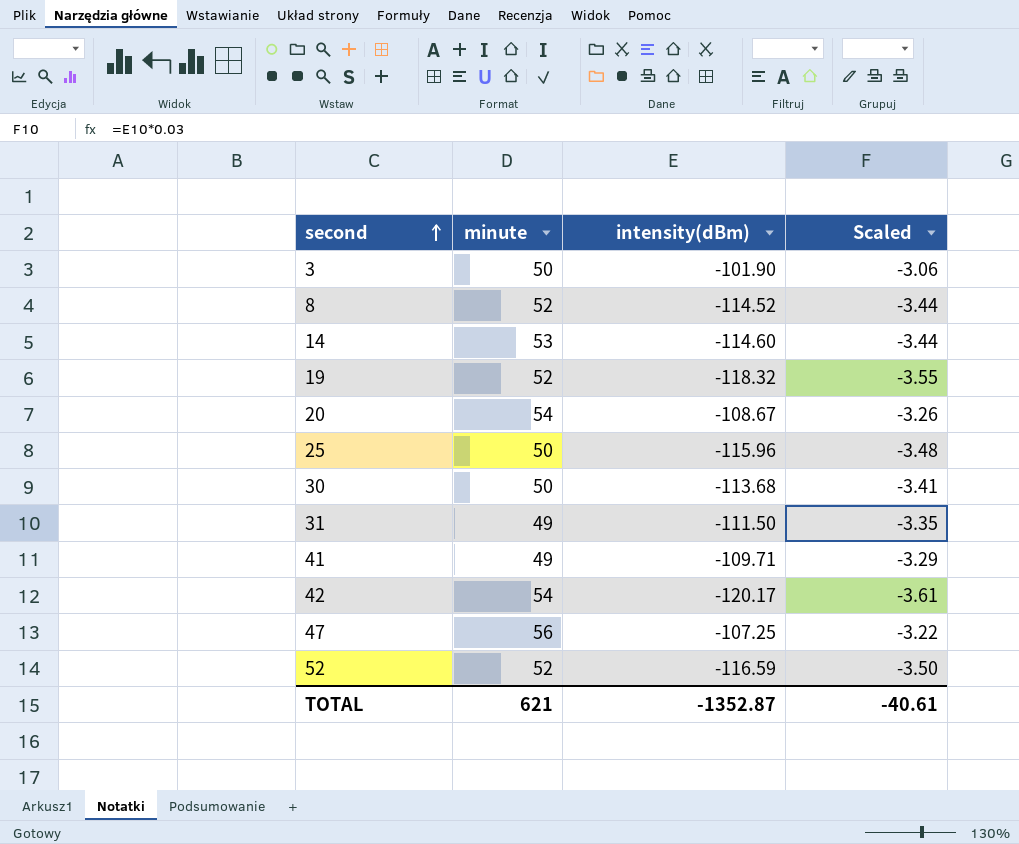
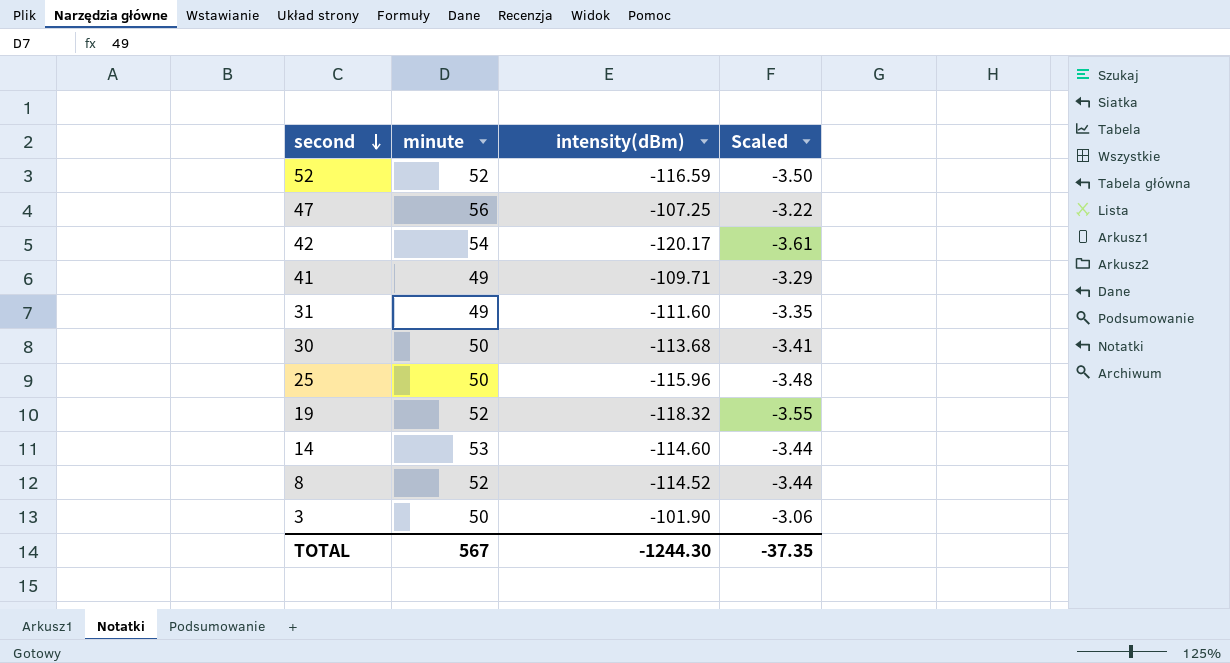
row order: second ascending -> second descending
row 20: 54 | -108.67 | -3.26 -> none
31 | intensity(dBm): -111.50 -> -111.60
TOTAL | minute: 621 -> 567
TOTAL | intensity(dBm): -1352.87 -> -1244.30
TOTAL | Scaled: -40.61 -> -37.35

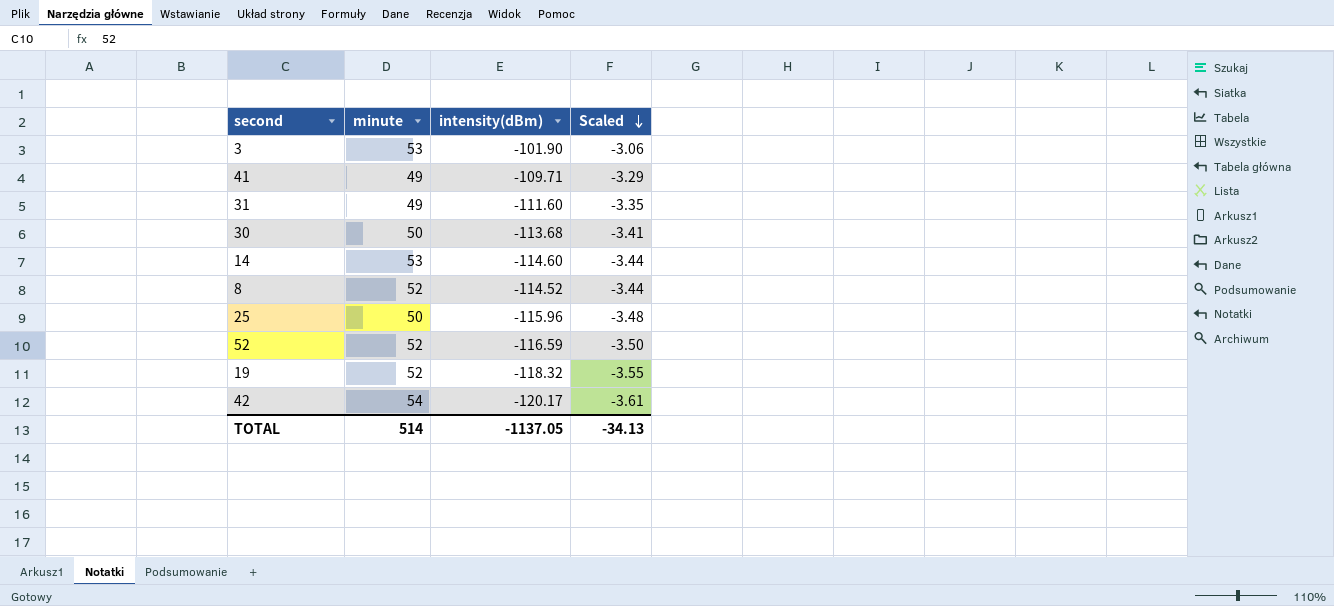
row order: second descending -> Scaled descending
row 47: 56 | -107.25 | -3.22 -> none
3 | minute: 50 -> 53
TOTAL | minute: 567 -> 514
TOTAL | intensity(dBm): -1244.30 -> -1137.05
TOTAL | Scaled: -37.35 -> -34.13

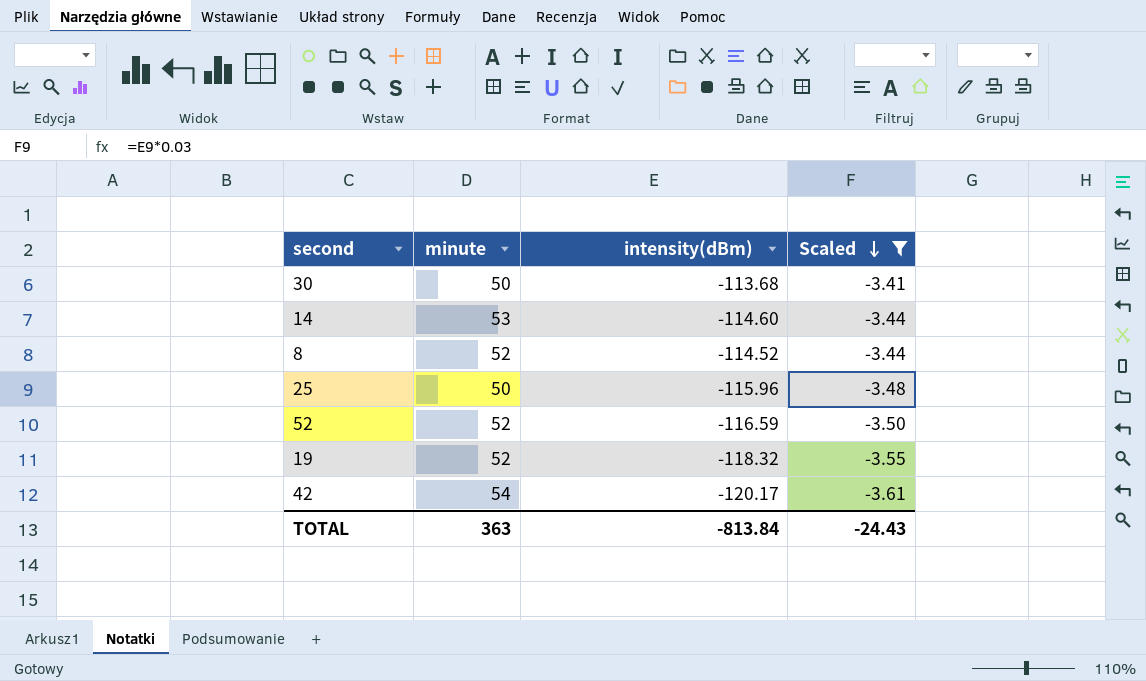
filter: none -> Scaled <= -3.41
TOTAL | minute: 514 -> 363
TOTAL | intensity(dBm): -1137.05 -> -813.84
TOTAL | Scaled: -34.13 -> -24.43

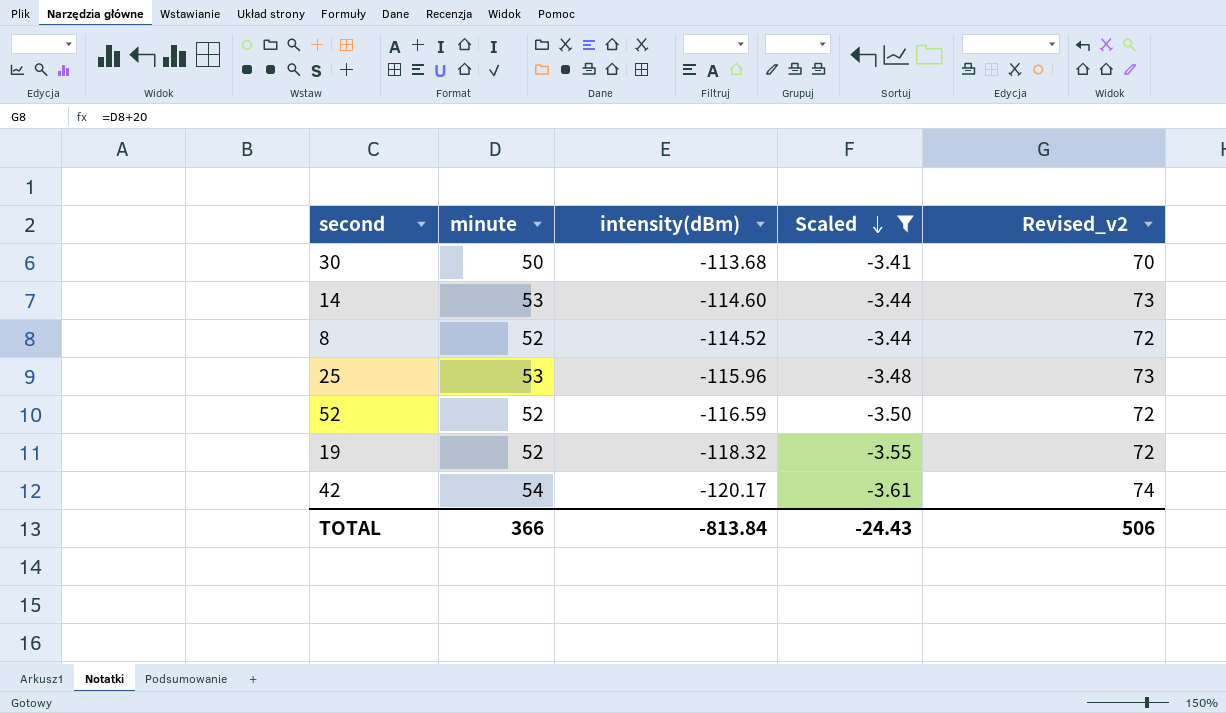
column Revised_v2 | formula: none -> [minute] + 20
25 | minute: 50 -> 53
TOTAL | minute: 363 -> 366

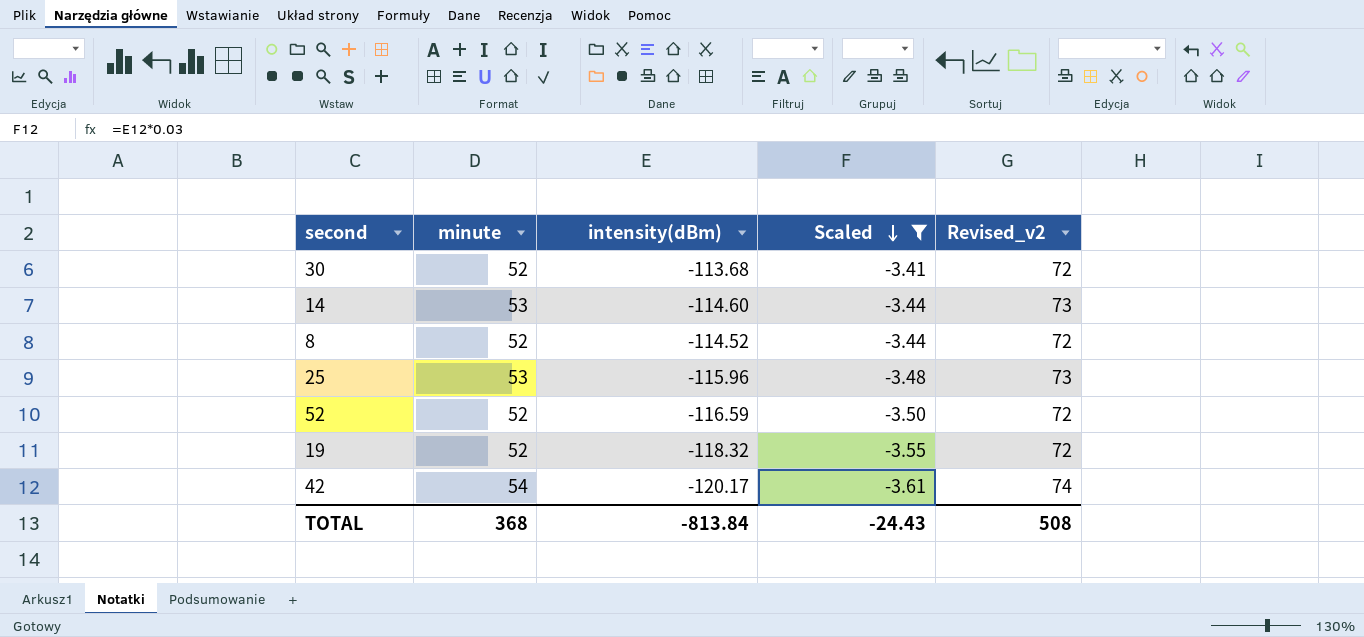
30 | minute: 50 -> 52
30 | Revised_v2: 70 -> 72
TOTAL | minute: 366 -> 368
TOTAL | Revised_v2: 506 -> 508

